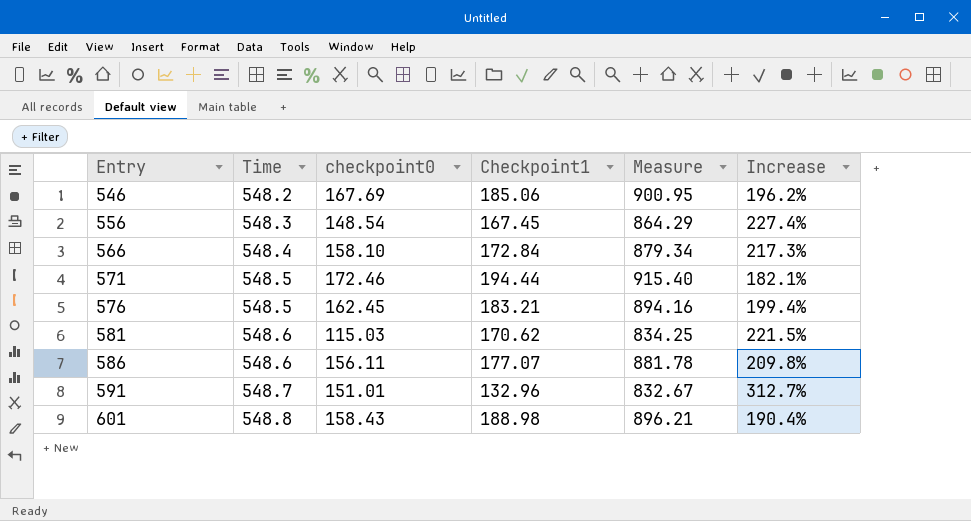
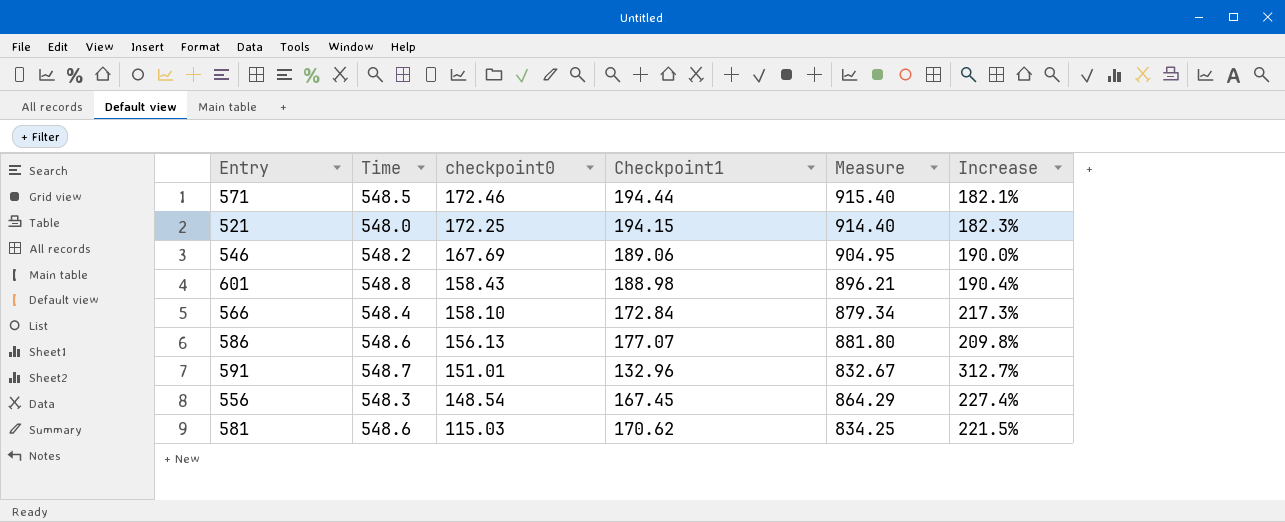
row order: Entry ascending -> checkpoint0 descending
row 576: 548.5 | 162.45 | 183.21 | 894.16 | 199.4% -> none
row 521: none -> 548.0 | 172.25 | 194.15 | 914.40 | 182.3%
546 | Checkpoint1: 185.06 -> 189.06
546 | Measure: 900.95 -> 904.95
546 | Increase: 196.2% -> 190.0%
586 | checkpoint0: 156.11 -> 156.13
586 | Measure: 881.78 -> 881.80

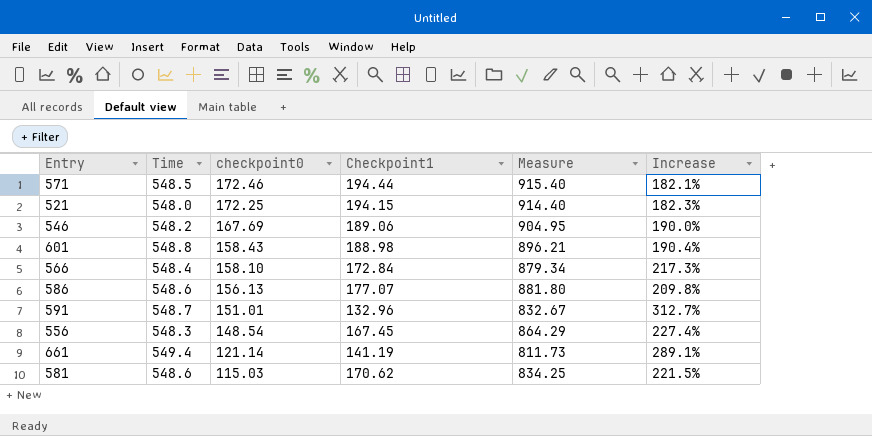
row 661: none -> 549.4 | 121.14 | 141.19 | 811.73 | 289.1%

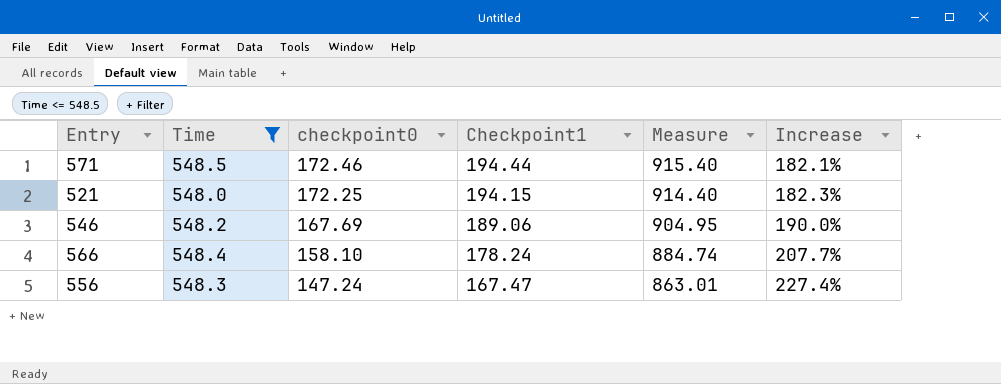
filter: none -> Time <= 548.5
566 | Checkpoint1: 172.84 -> 178.24
566 | Measure: 879.34 -> 884.74
566 | Increase: 217.3% -> 207.7%
556 | checkpoint0: 148.54 -> 147.24
556 | Checkpoint1: 167.45 -> 167.47
556 | Measure: 864.29 -> 863.01

